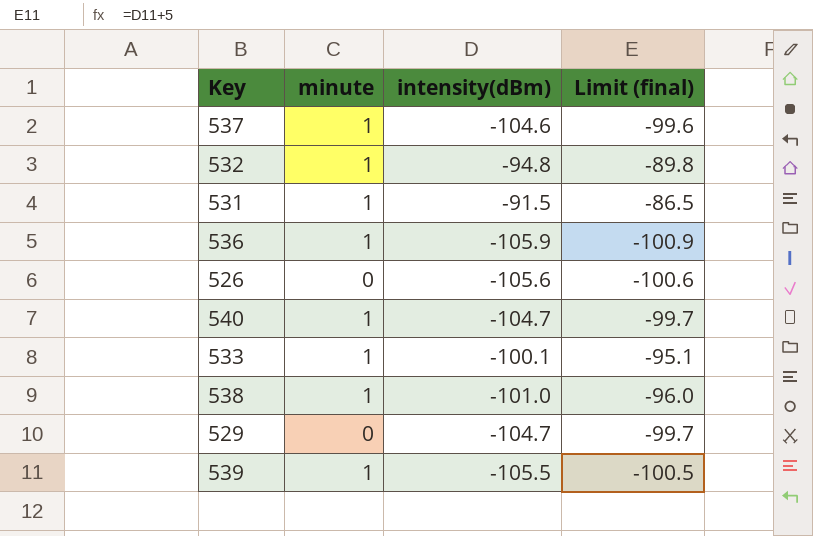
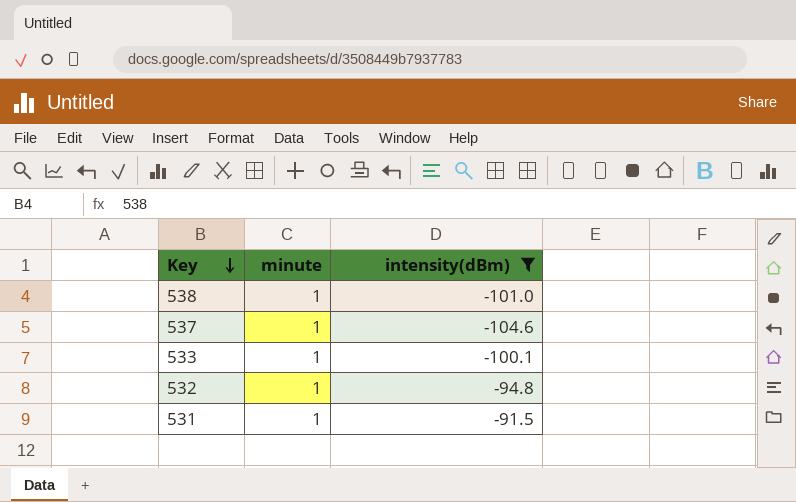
filter: none -> intensity(dBm) >= -104.6
row order: none -> Key descending
column Limit (final) | formula: [intensity(dBm)] + 5 -> none

